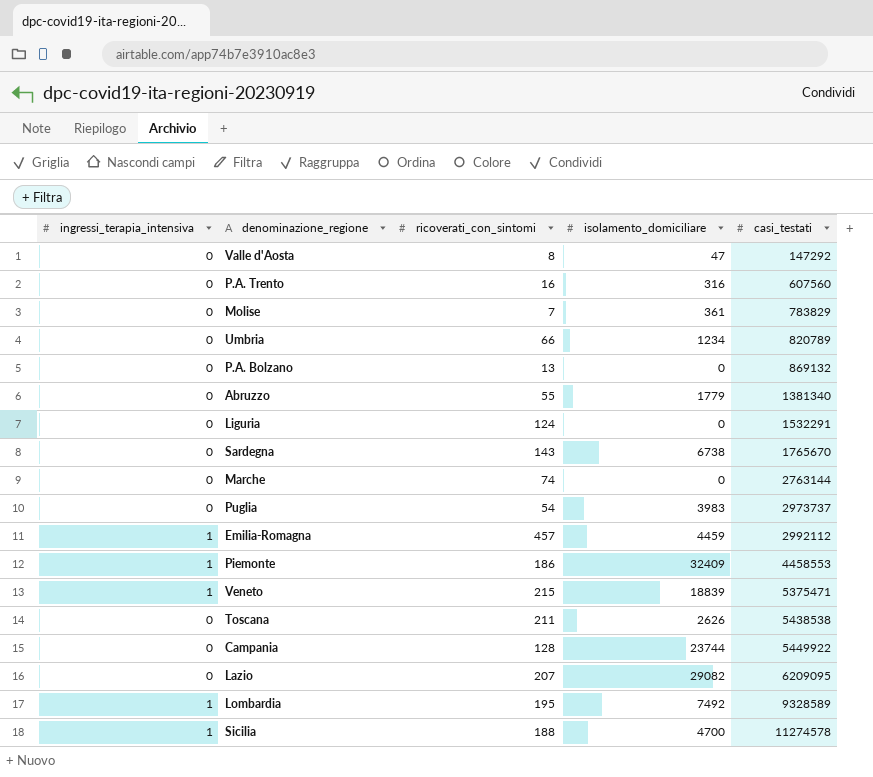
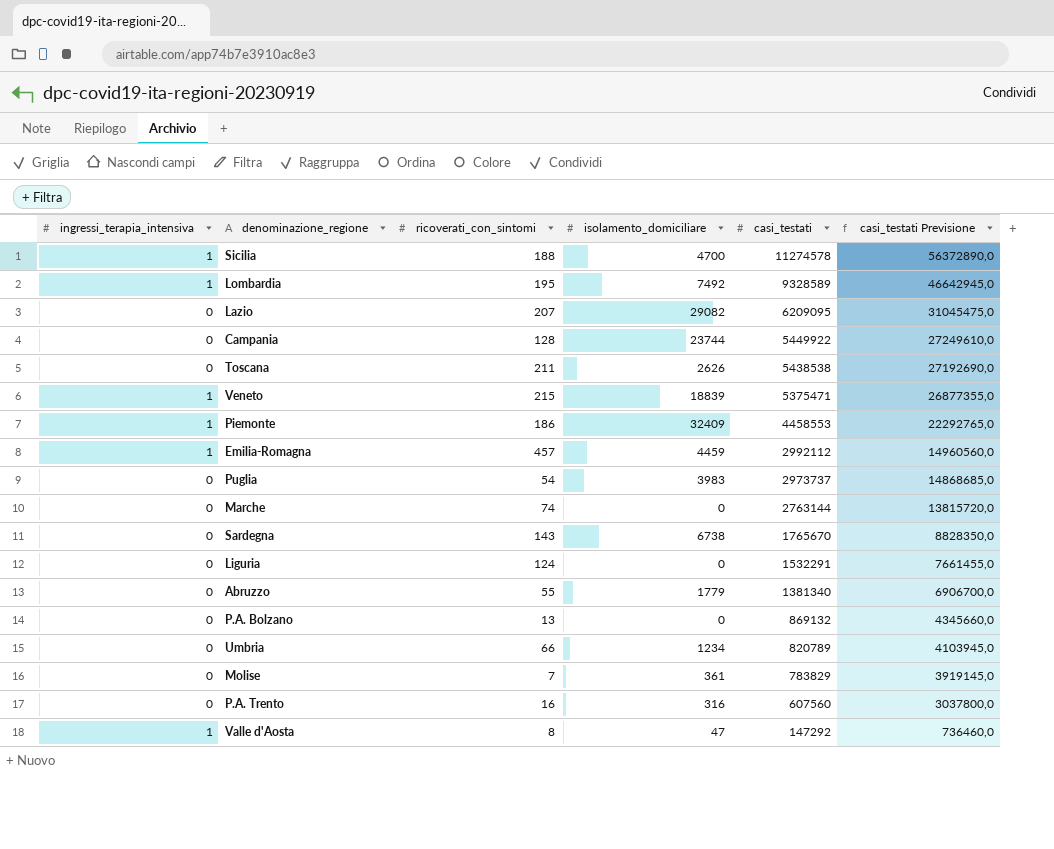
row order: casi_testati ascending -> casi_testati descending
column casi_testati Previsione | formula: none -> [casi_testati] * 5
Valle d'Aosta | ingressi_terapia_intensiva: 0 -> 1

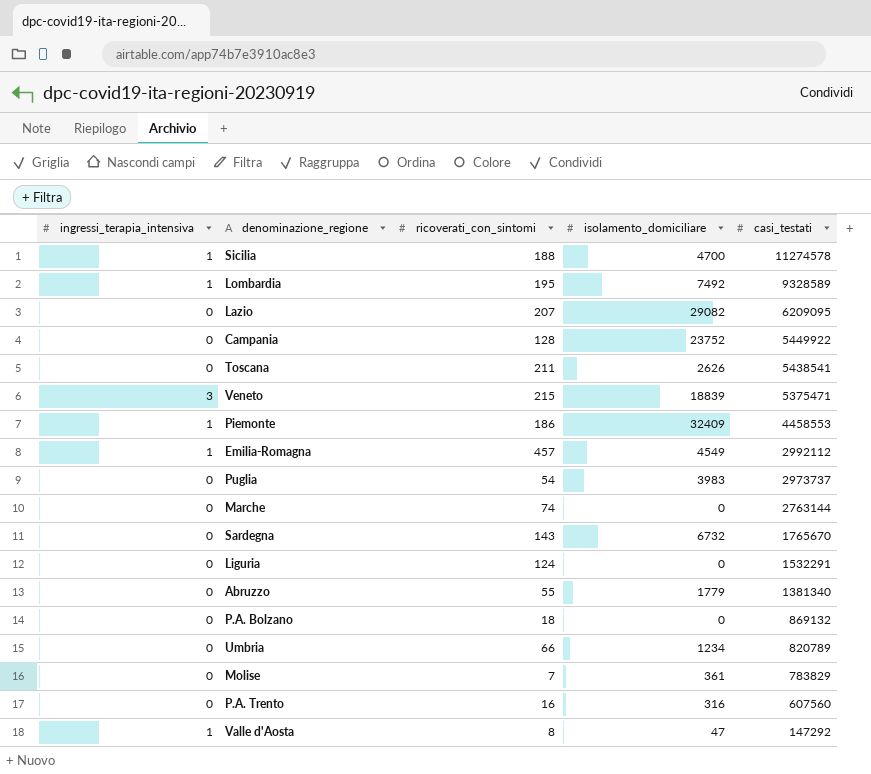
column casi_testati Previsione | formula: [casi_testati] * 5 -> none
Campania | isolamento_domiciliare: 23744 -> 23752
Toscana | casi_testati: 5438538 -> 5438541
Veneto | ingressi_terapia_intensiva: 1 -> 3
Emilia-Romagna | isolamento_domiciliare: 4459 -> 4549
Sardegna | isolamento_domiciliare: 6738 -> 6732
P.A. Bolzano | ricoverati_con_sintomi: 13 -> 18

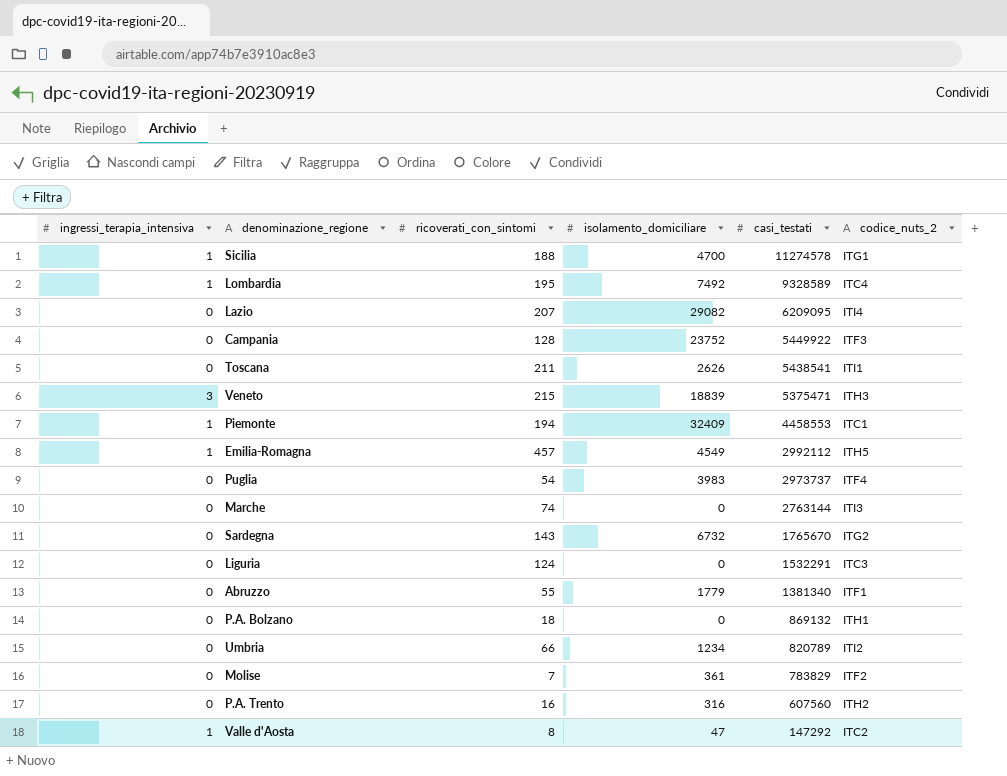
column codice_nuts_2 | position: none -> 6
Piemonte | ricoverati_con_sintomi: 186 -> 194

